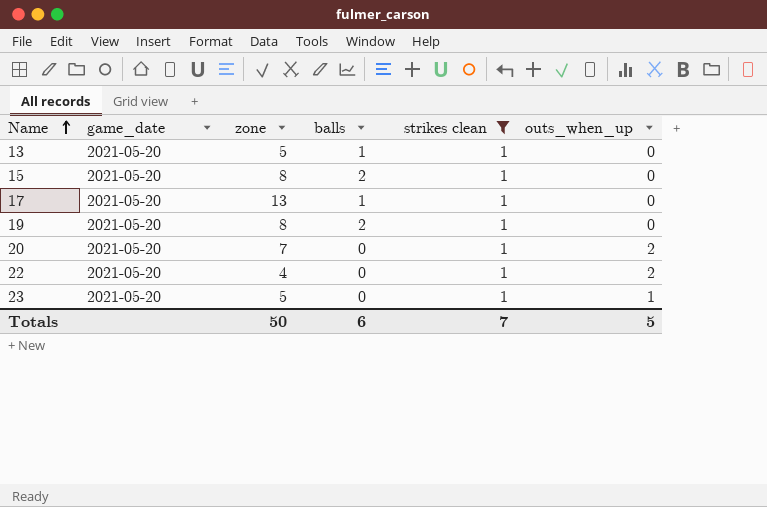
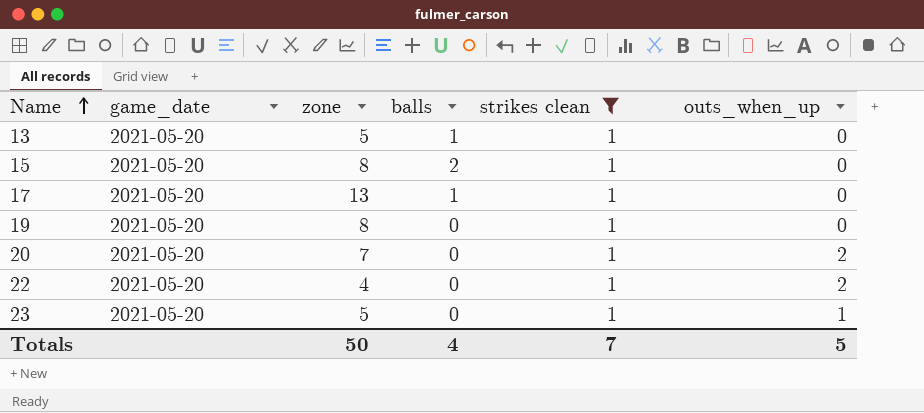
19 | balls: 2 -> 0
Totals | balls: 6 -> 4

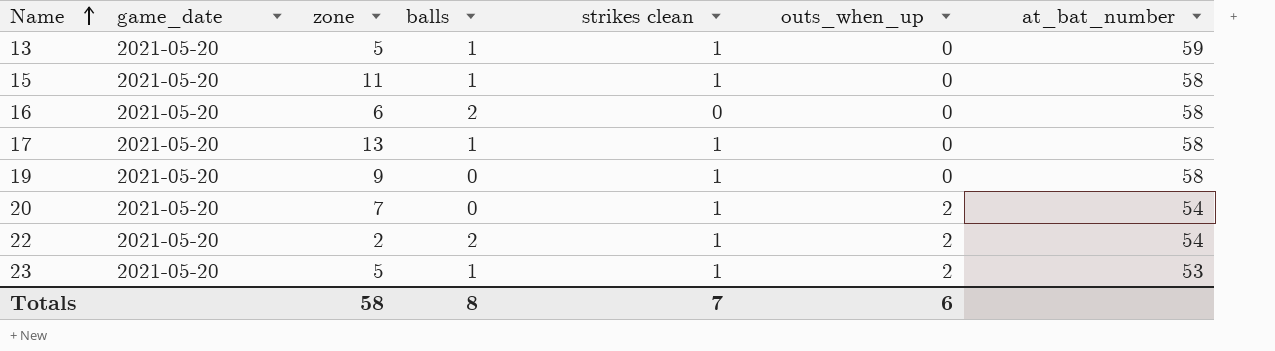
filter: strikes clean = 1 -> none
column at_bat_number | position: none -> 7
15 | zone: 8 -> 11
15 | balls: 2 -> 1
19 | zone: 8 -> 9
22 | zone: 4 -> 2
22 | balls: 0 -> 2
23 | balls: 0 -> 1
23 | outs_when_up: 1 -> 2
Totals | zone: 50 -> 58
Totals | balls: 4 -> 8
Totals | outs_when_up: 5 -> 6

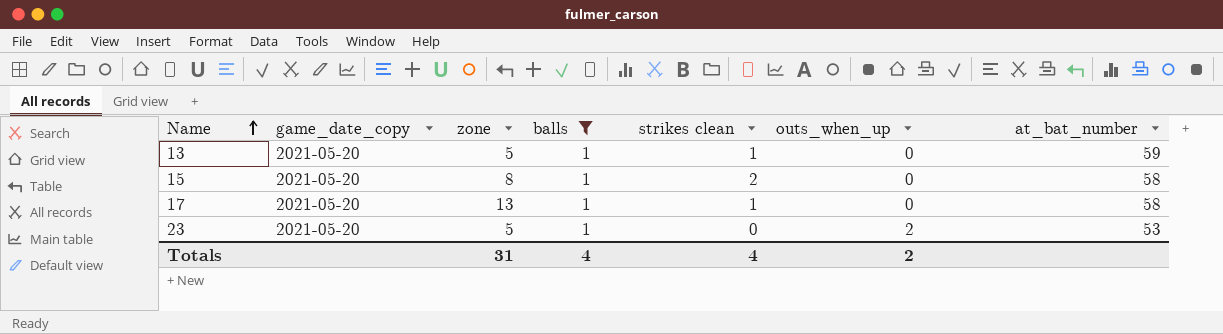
filter: none -> balls = 1
column name: game_date -> game_date_copy
15 | zone: 11 -> 8
15 | strikes clean: 1 -> 2
23 | strikes clean: 1 -> 0
Totals | zone: 58 -> 31
Totals | balls: 8 -> 4
Totals | strikes clean: 7 -> 4
Totals | outs_when_up: 6 -> 2

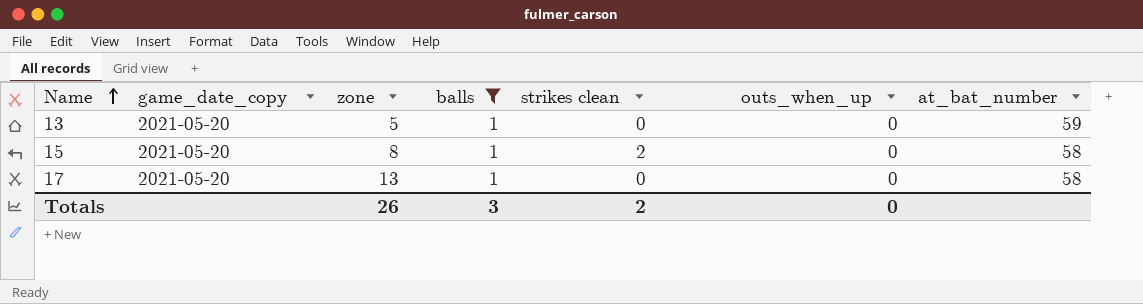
row 23: 2021-05-20 | 5 | 1 | 0 | 2 | 53 -> none
13 | strikes clean: 1 -> 0
17 | strikes clean: 1 -> 0
Totals | zone: 31 -> 26
Totals | balls: 4 -> 3
Totals | strikes clean: 4 -> 2
Totals | outs_when_up: 2 -> 0

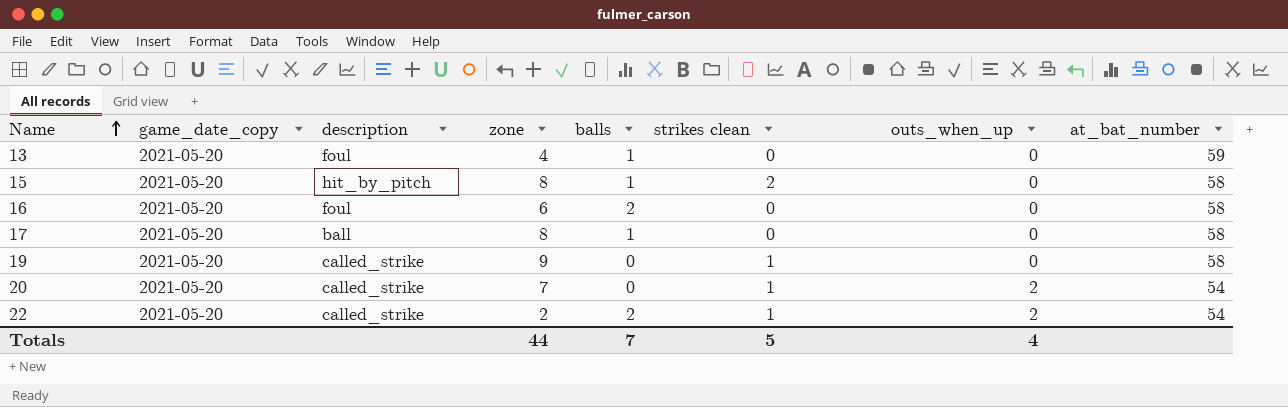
filter: balls = 1 -> none
column description | position: none -> 3
13 | zone: 5 -> 4
17 | zone: 13 -> 8
Totals | zone: 26 -> 44
Totals | balls: 3 -> 7
Totals | strikes clean: 2 -> 5
Totals | outs_when_up: 0 -> 4

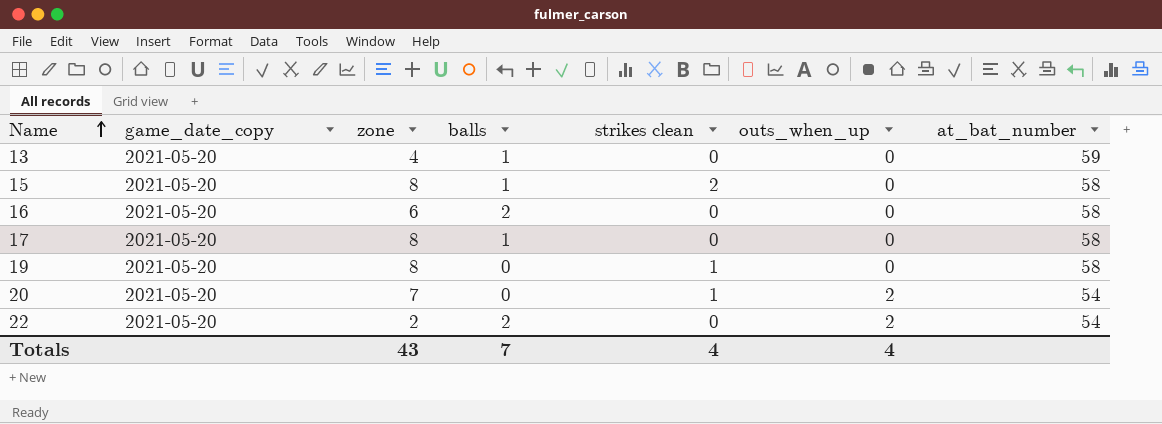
column description | position: 3 -> none
19 | zone: 9 -> 8
22 | strikes clean: 1 -> 0
Totals | zone: 44 -> 43
Totals | strikes clean: 5 -> 4

